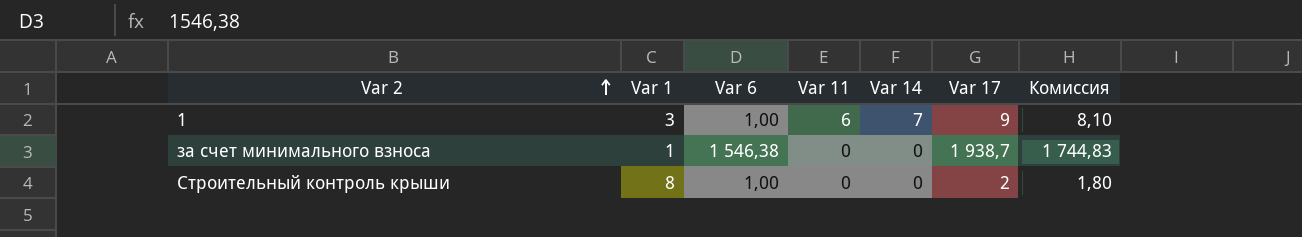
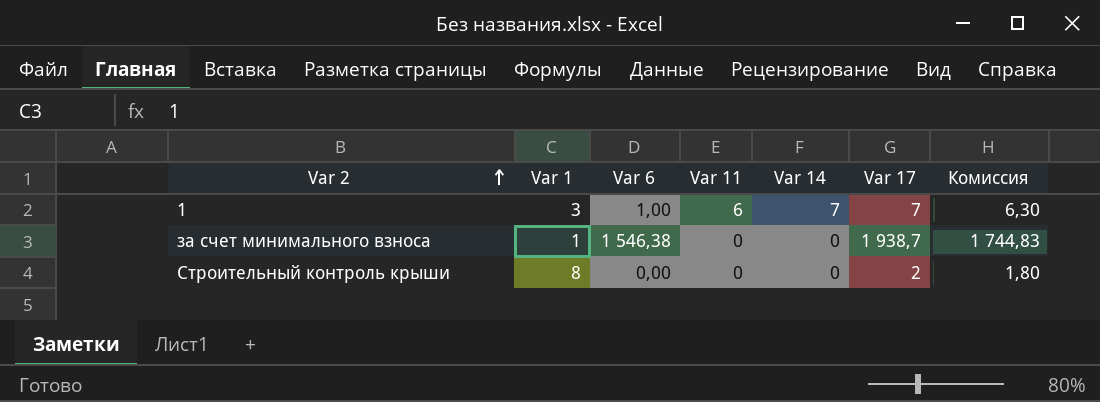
1 | Var 17: 9 -> 7
1 | Комиссия: 8,10 -> 6,30
Строительный контроль крыши | Var 6: 1,00 -> 0,00

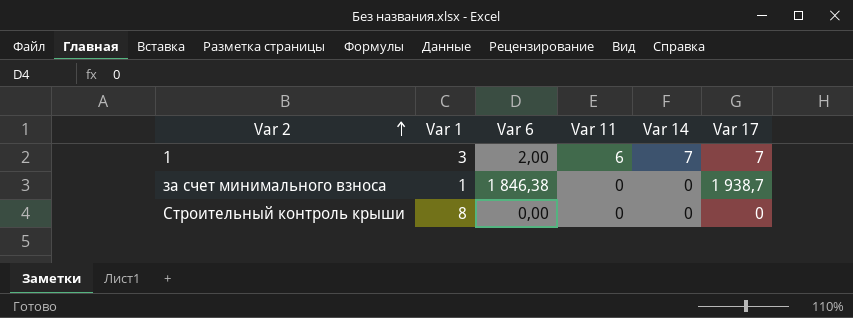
column Комиссия | formula: [Var 17] * 0,9 -> none
1 | Var 6: 1,00 -> 2,00
за счет минимального взноса | Var 6: 1 546,38 -> 1 846,38
Строительный контроль крыши | Var 17: 2 -> 0

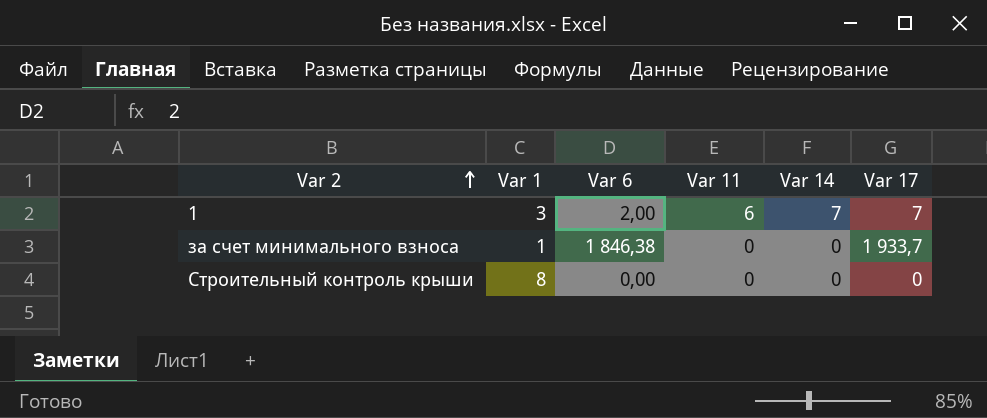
за счет минимального взноса | Var 17: 1 938,7 -> 1 933,7

